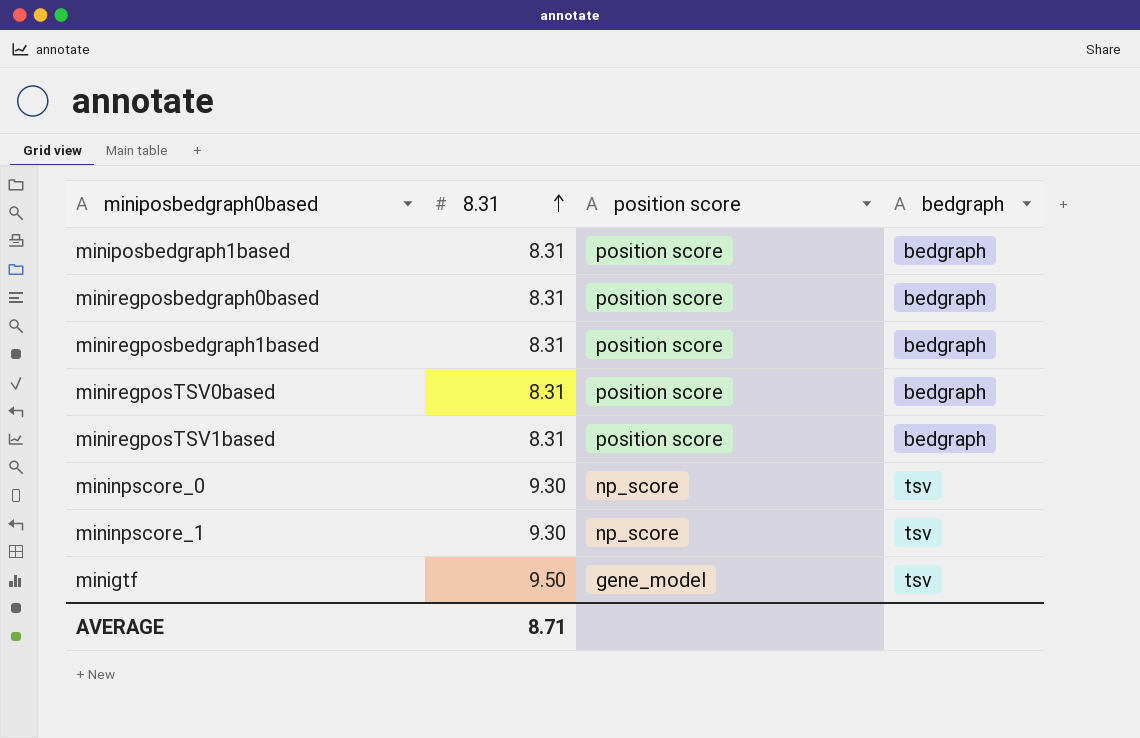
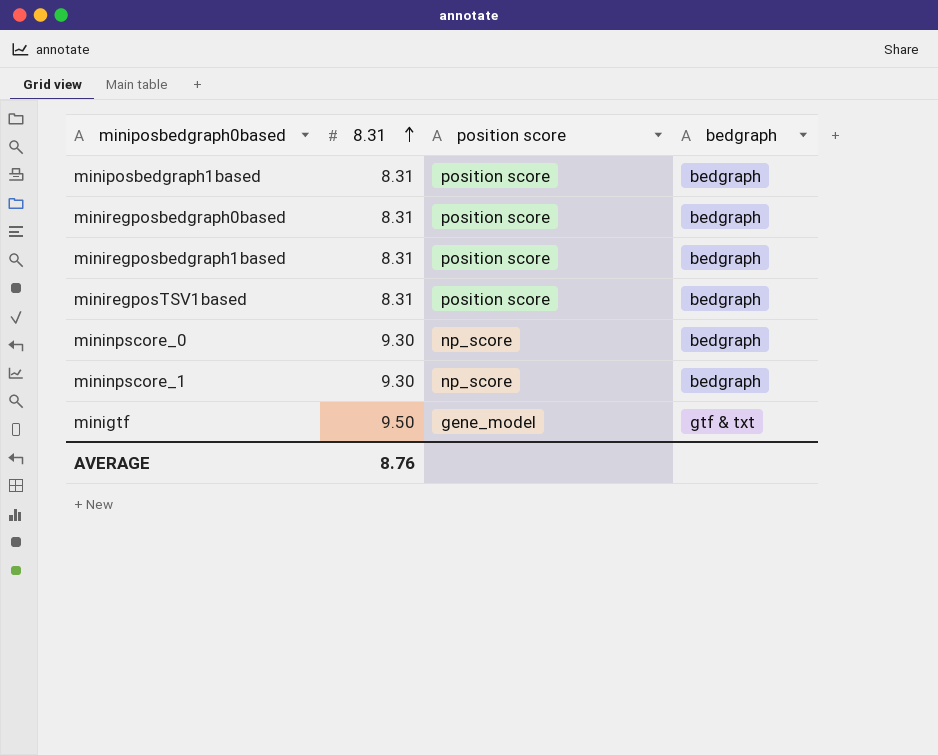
row miniregposTSV0based: 8.31 | position score | bedgraph -> none
mininpscore_0 | bedgraph: tsv -> bedgraph
mininpscore_1 | bedgraph: tsv -> bedgraph
minigtf | bedgraph: tsv -> gtf & txt
AVERAGE | 8.31: 8.71 -> 8.76

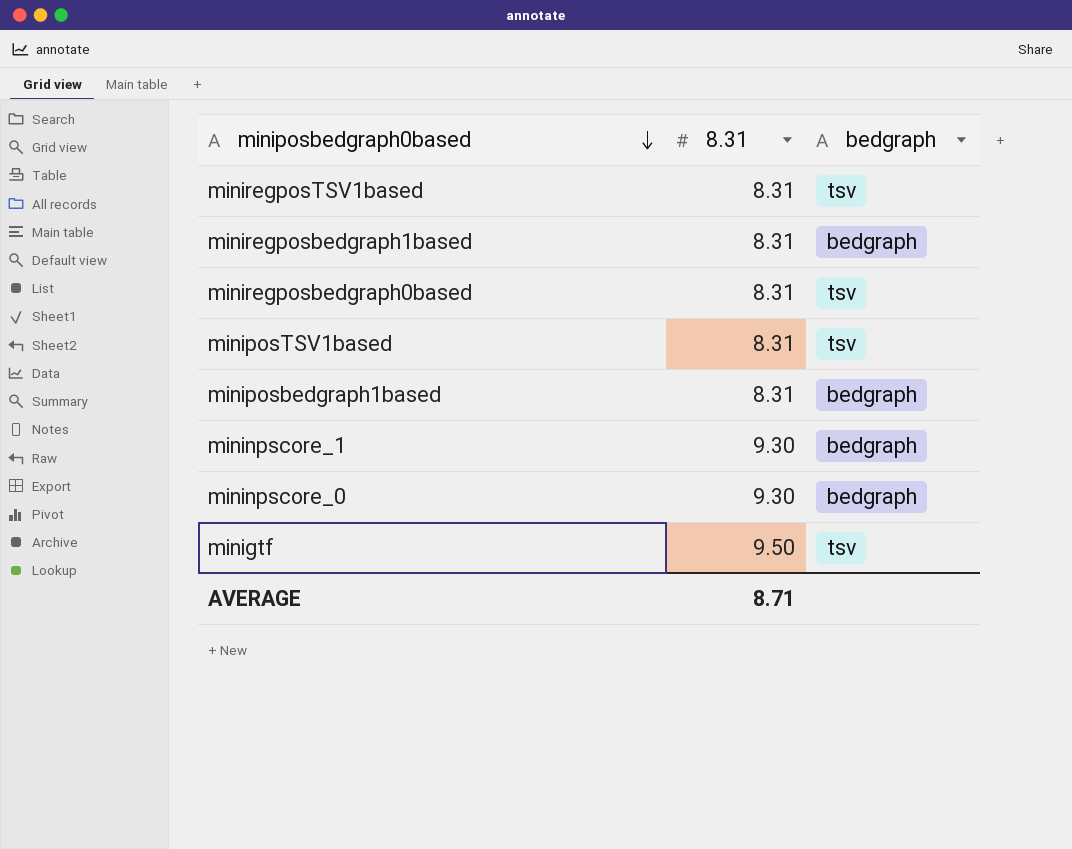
row order: 8.31 ascending -> miniposbedgraph0based descending
column position score | position: 3 -> none
miniregposTSV1based | bedgraph: bedgraph -> tsv
miniregposbedgraph0based | bedgraph: bedgraph -> tsv
row miniposTSV1based: none -> 8.31 | tsv
minigtf | bedgraph: gtf & txt -> tsv
AVERAGE | 8.31: 8.76 -> 8.71

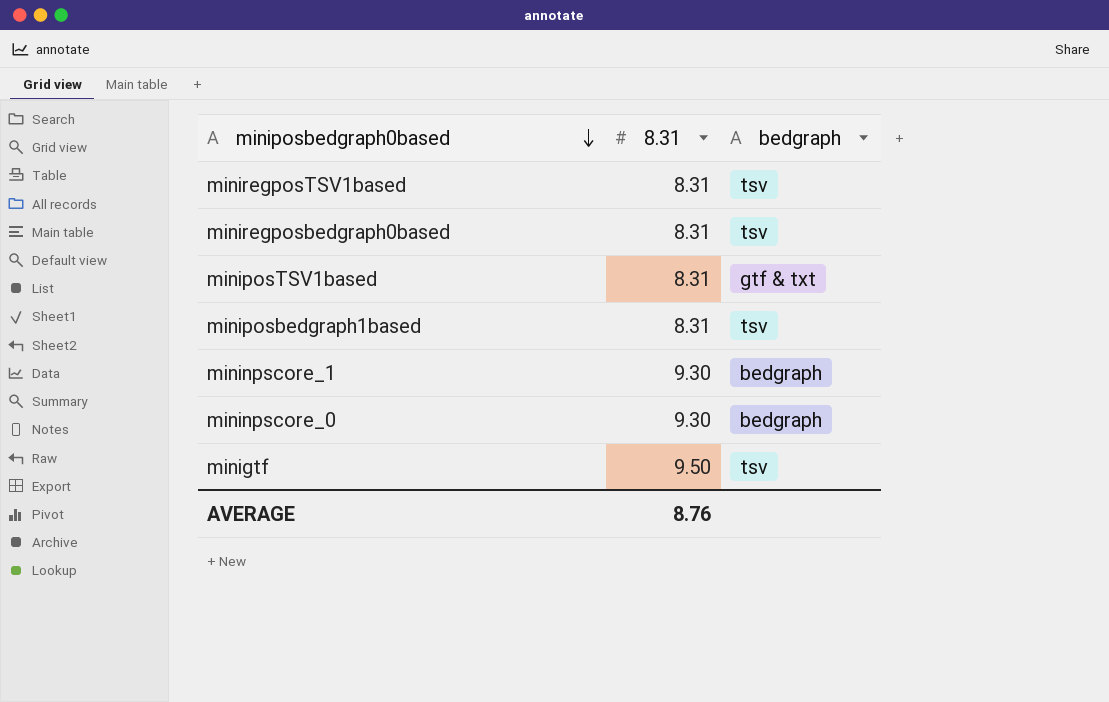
row miniregposbedgraph1based: 8.31 | bedgraph -> none
miniposTSV1based | bedgraph: tsv -> gtf & txt
miniposbedgraph1based | bedgraph: bedgraph -> tsv
AVERAGE | 8.31: 8.71 -> 8.76

